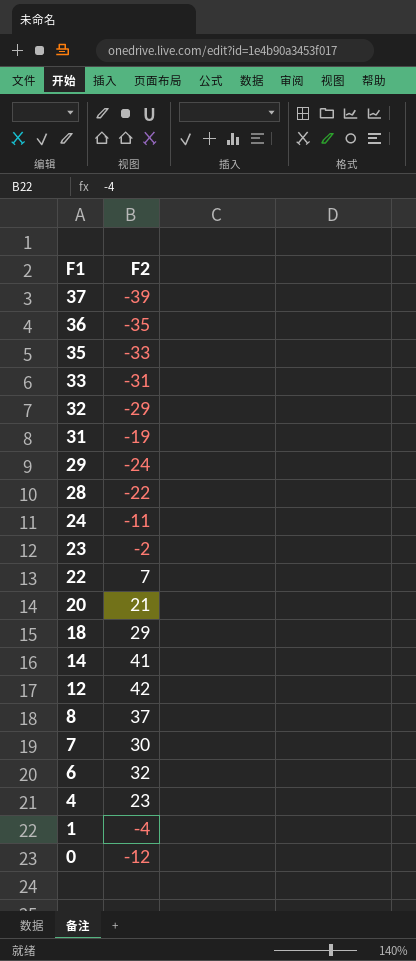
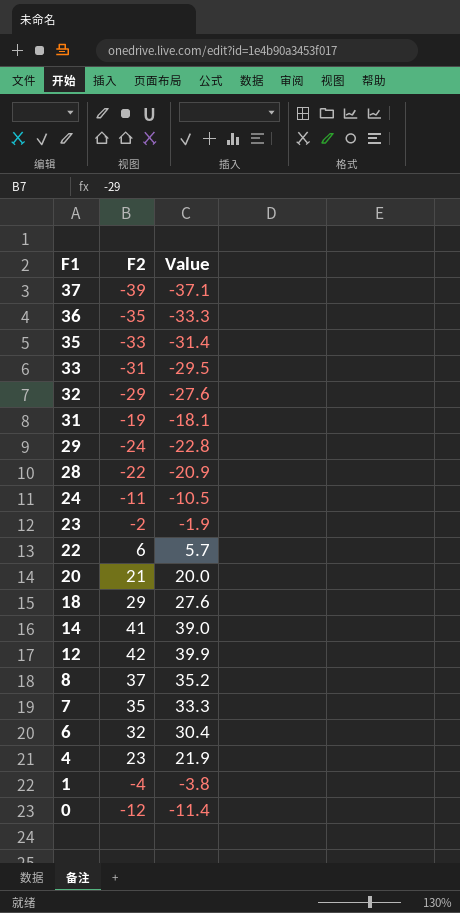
column Value | formula: none -> [F2] * 0.95
22 | F2: 7 -> 6
7 | F2: 30 -> 35

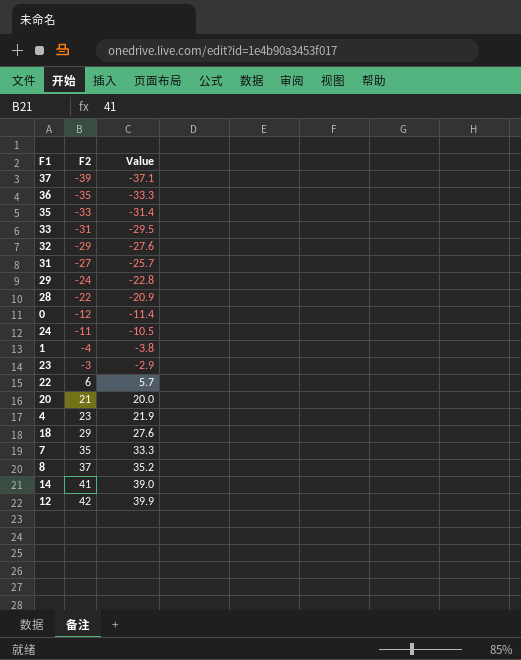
row order: F1 descending -> F2 ascending
row 6: 32 | 30.4 -> none
31 | F2: -19 -> -27
31 | Value: -18.1 -> -25.7
23 | F2: -2 -> -3
23 | Value: -1.9 -> -2.9

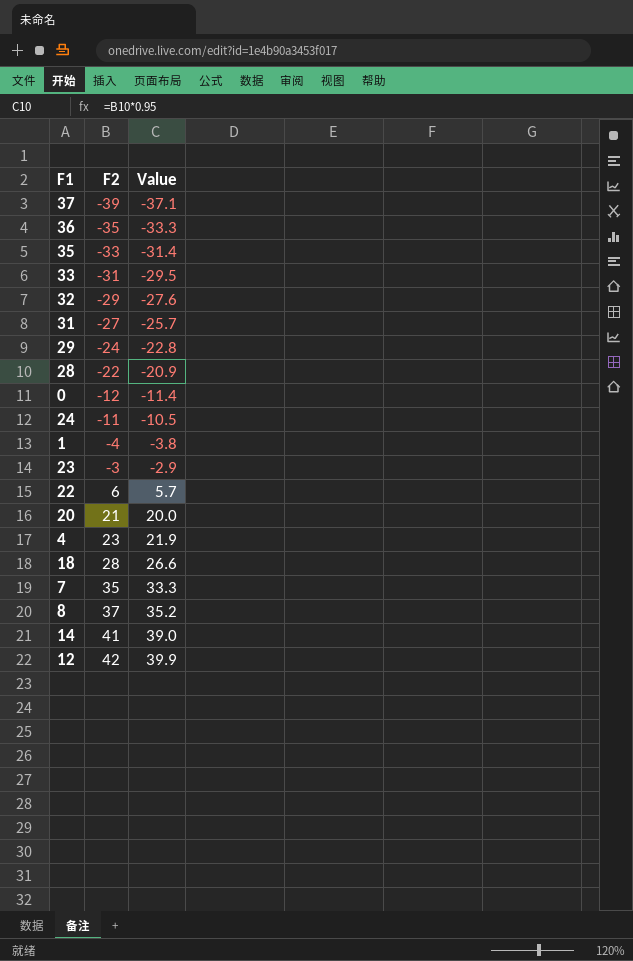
18 | F2: 29 -> 28
18 | Value: 27.6 -> 26.6

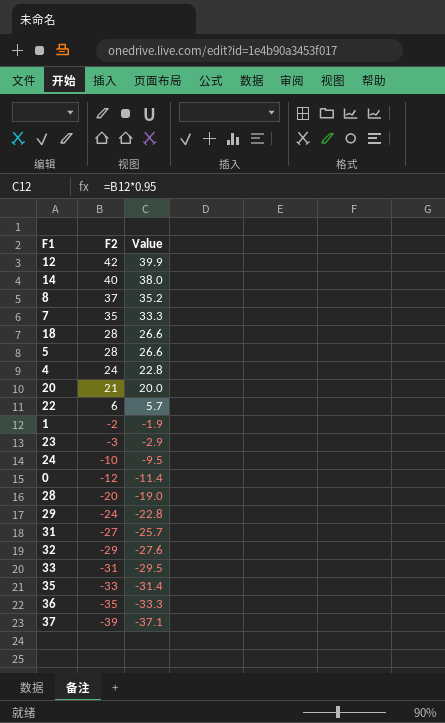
row order: F2 ascending -> F2 descending
14 | F2: 41 -> 40
14 | Value: 39.0 -> 38.0
row 5: none -> 28 | 26.6
4 | F2: 23 -> 24
4 | Value: 21.9 -> 22.8
1 | F2: -4 -> -2
1 | Value: -3.8 -> -1.9
24 | F2: -11 -> -10
24 | Value: -10.5 -> -9.5
28 | F2: -22 -> -20
28 | Value: -20.9 -> -19.0

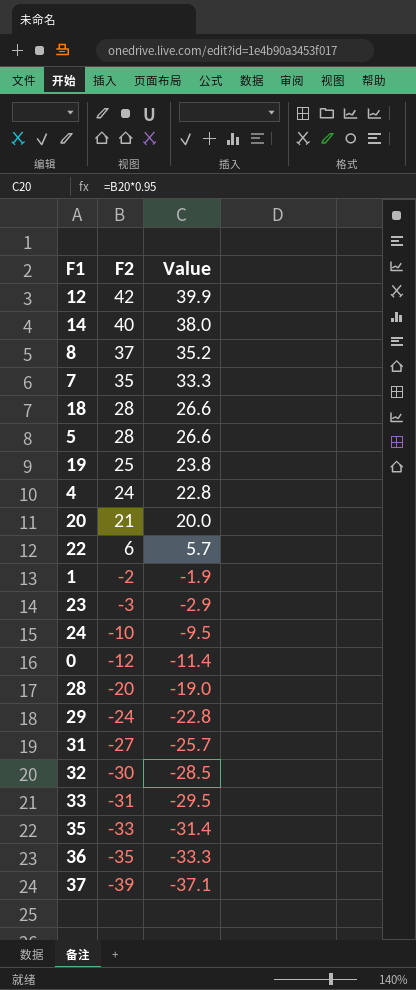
row 19: none -> 25 | 23.8
32 | F2: -29 -> -30
32 | Value: -27.6 -> -28.5

